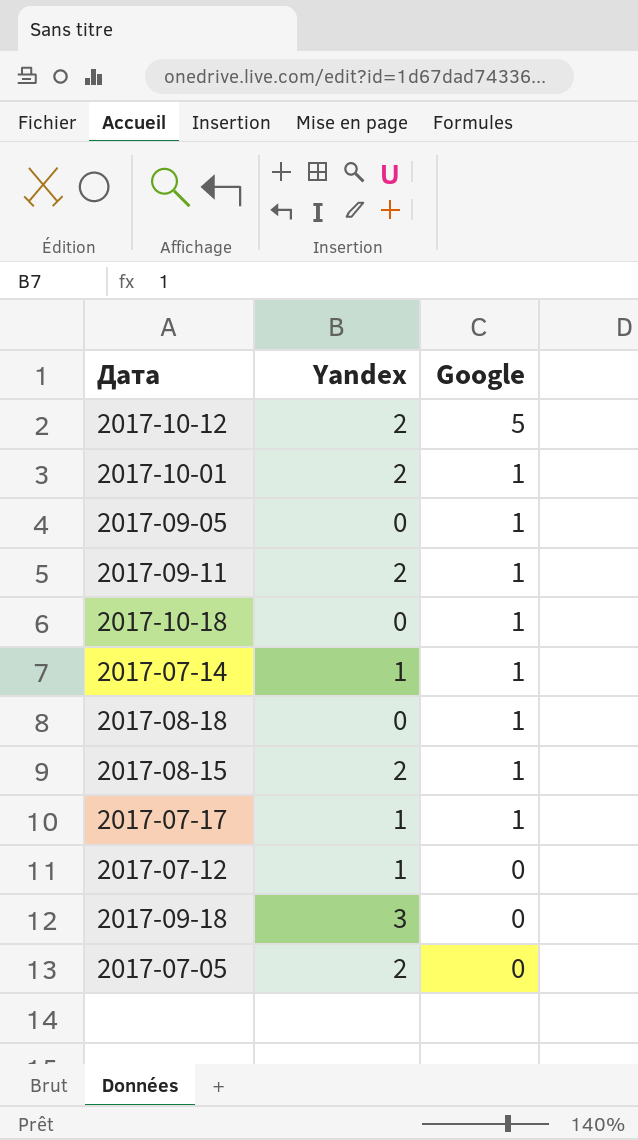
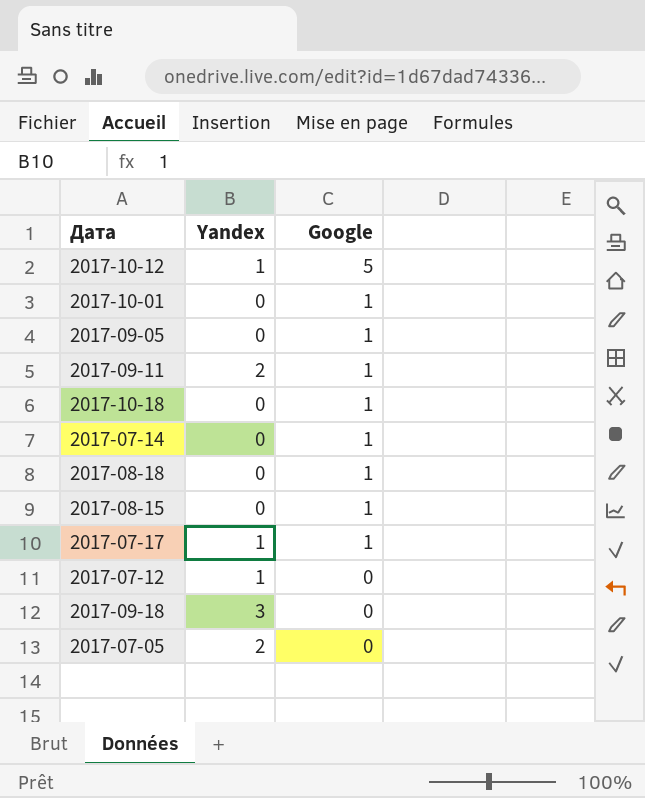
2017-10-12 | Yandex: 2 -> 1
2017-10-01 | Yandex: 2 -> 0
2017-07-14 | Yandex: 1 -> 0
2017-08-15 | Yandex: 2 -> 0

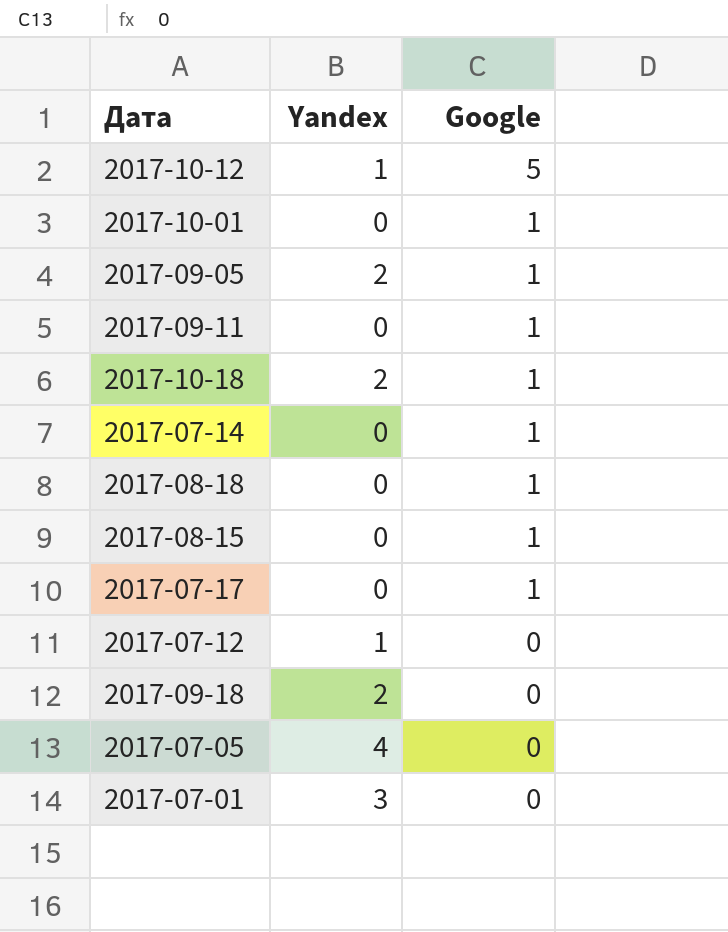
2017-09-05 | Yandex: 0 -> 2
2017-09-11 | Yandex: 2 -> 0
2017-10-18 | Yandex: 0 -> 2
2017-07-17 | Yandex: 1 -> 0
2017-09-18 | Yandex: 3 -> 2
2017-07-05 | Yandex: 2 -> 4
row 2017-07-01: none -> 3 | 0

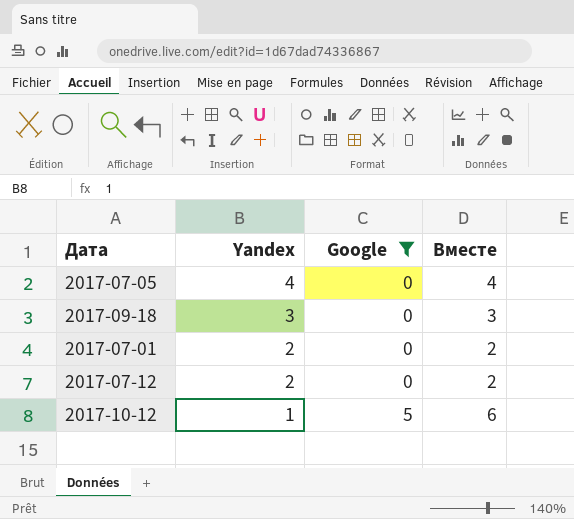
filter: none -> Google != 1
row order: Google descending -> Yandex descending
column Вместе | formula: none -> [Yandex] + [Google]
2017-09-18 | Yandex: 2 -> 3
2017-07-01 | Yandex: 3 -> 2
2017-07-12 | Yandex: 1 -> 2

